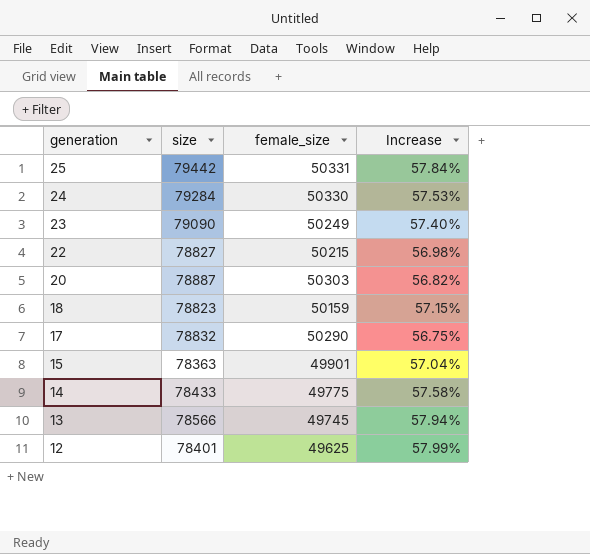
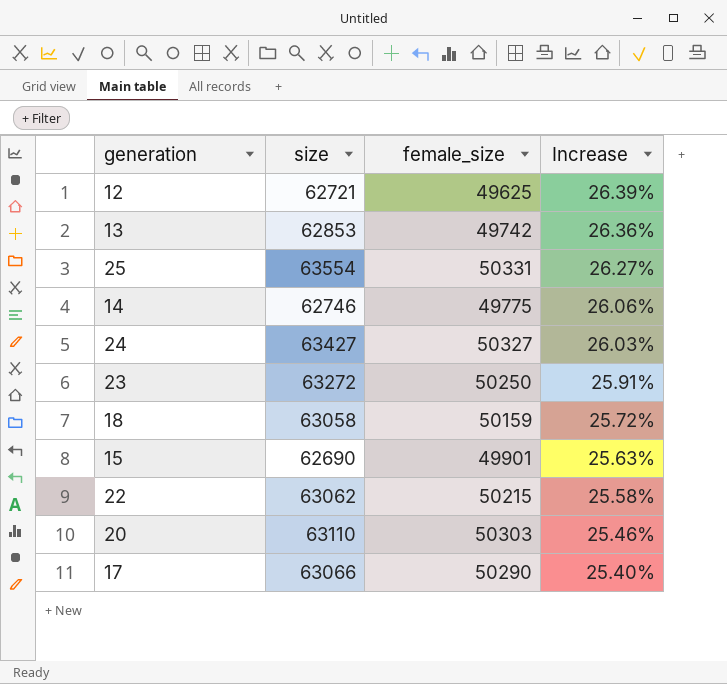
row order: generation descending -> Increase descending
12 | size: 78401 -> 62721
12 | Increase: 57.99% -> 26.39%
13 | size: 78566 -> 62853
13 | female_size: 49745 -> 49742
13 | Increase: 57.94% -> 26.36%
25 | size: 79442 -> 63554
25 | Increase: 57.84% -> 26.27%
14 | size: 78433 -> 62746
14 | Increase: 57.58% -> 26.06%
24 | size: 79284 -> 63427
24 | female_size: 50330 -> 50327
24 | Increase: 57.53% -> 26.03%
23 | size: 79090 -> 63272
23 | female_size: 50249 -> 50250
23 | Increase: 57.40% -> 25.91%
18 | size: 78823 -> 63058
18 | Increase: 57.15% -> 25.72%
15 | size: 78363 -> 62690
15 | Increase: 57.04% -> 25.63%
22 | size: 78827 -> 63062
22 | Increase: 56.98% -> 25.58%
20 | size: 78887 -> 63110
20 | Increase: 56.82% -> 25.46%
17 | size: 78832 -> 63066
17 | Increase: 56.75% -> 25.40%

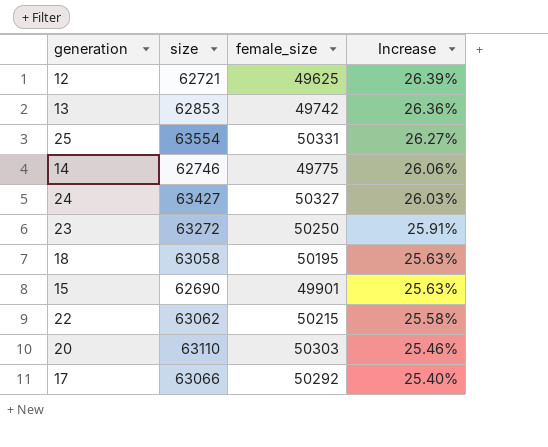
18 | female_size: 50159 -> 50195
18 | Increase: 25.72% -> 25.63%
17 | female_size: 50290 -> 50292

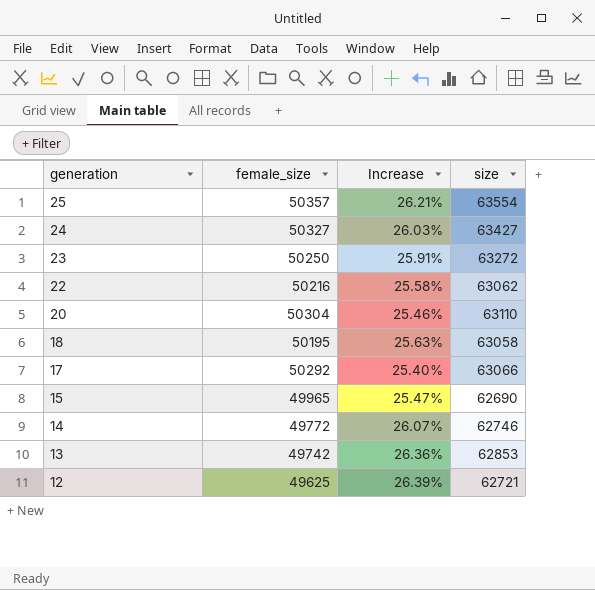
row order: Increase descending -> generation descending
column size | position: 2 -> 4
25 | female_size: 50331 -> 50357
25 | Increase: 26.27% -> 26.21%
22 | female_size: 50215 -> 50216
20 | female_size: 50303 -> 50304
15 | female_size: 49901 -> 49965
15 | Increase: 25.63% -> 25.47%
14 | female_size: 49775 -> 49772
14 | Increase: 26.06% -> 26.07%

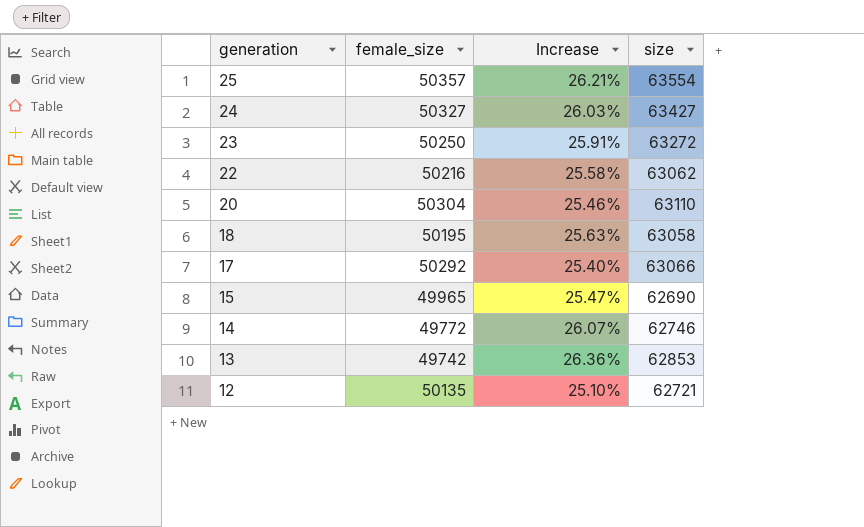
12 | female_size: 49625 -> 50135
12 | Increase: 26.39% -> 25.10%

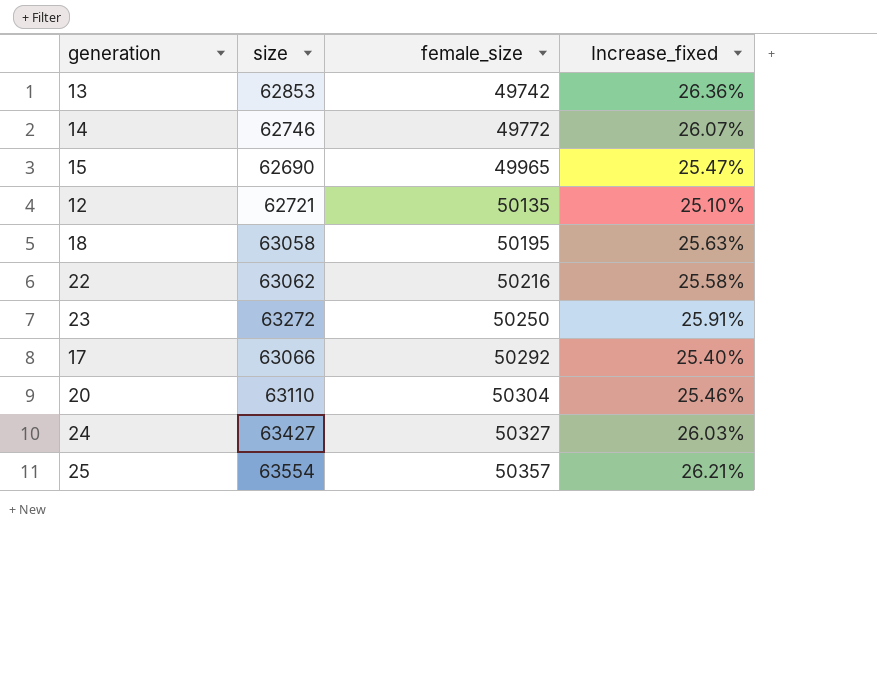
row order: generation descending -> female_size ascending
column size | position: 4 -> 2
column name: Increase -> Increase_fixed

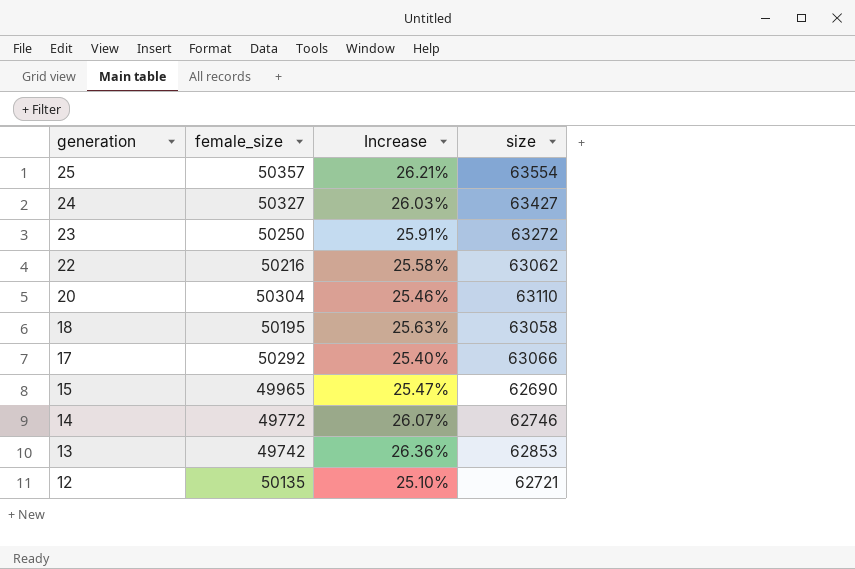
row order: female_size ascending -> generation descending
column name: Increase_fixed -> Increase
column size | position: 2 -> 4

